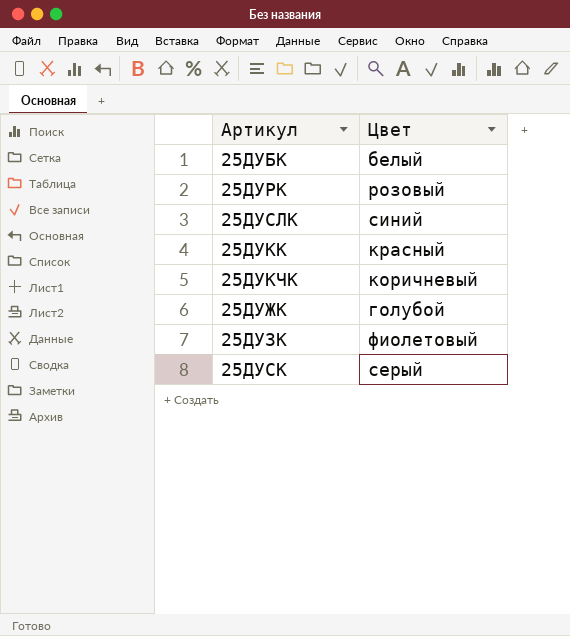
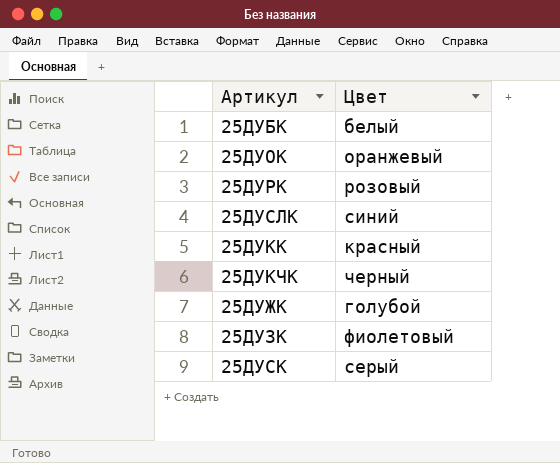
row 25ДУОК: none -> оранжевый
25ДУКЧК | Цвет: коричневый -> черный

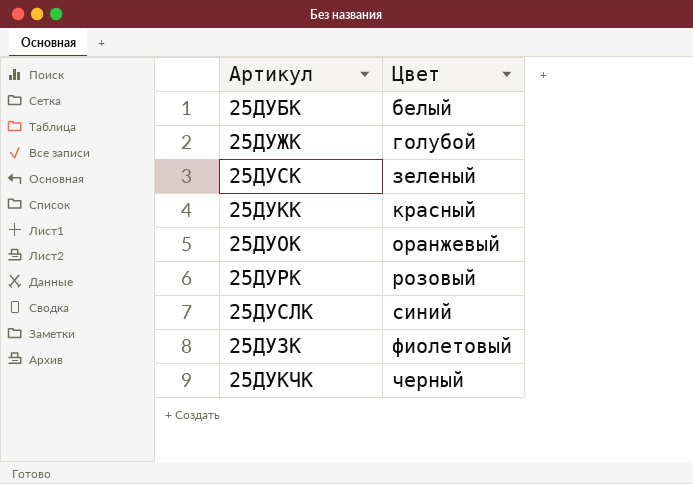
row order: none -> Цвет ascending
25ДУСК | Цвет: серый -> зеленый

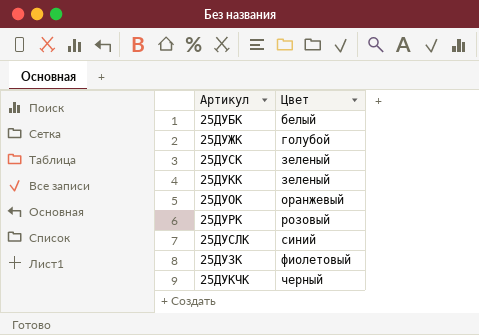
25ДУКК | Цвет: красный -> зеленый

